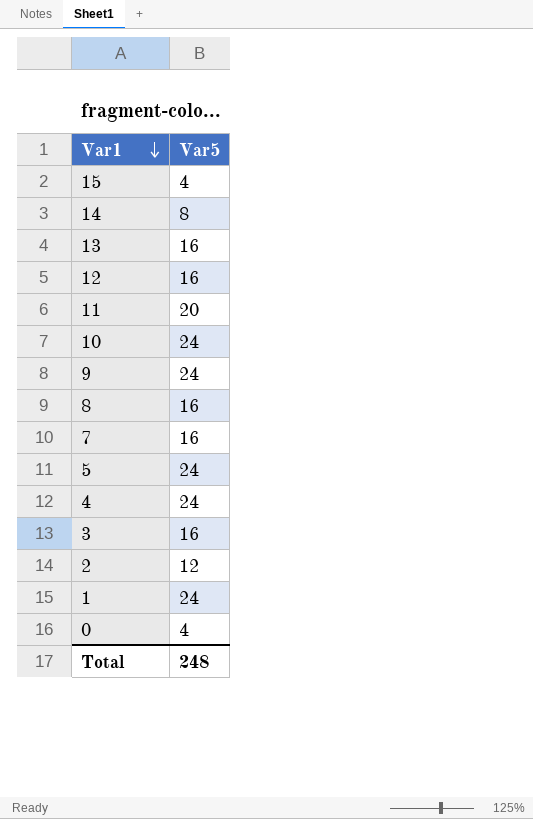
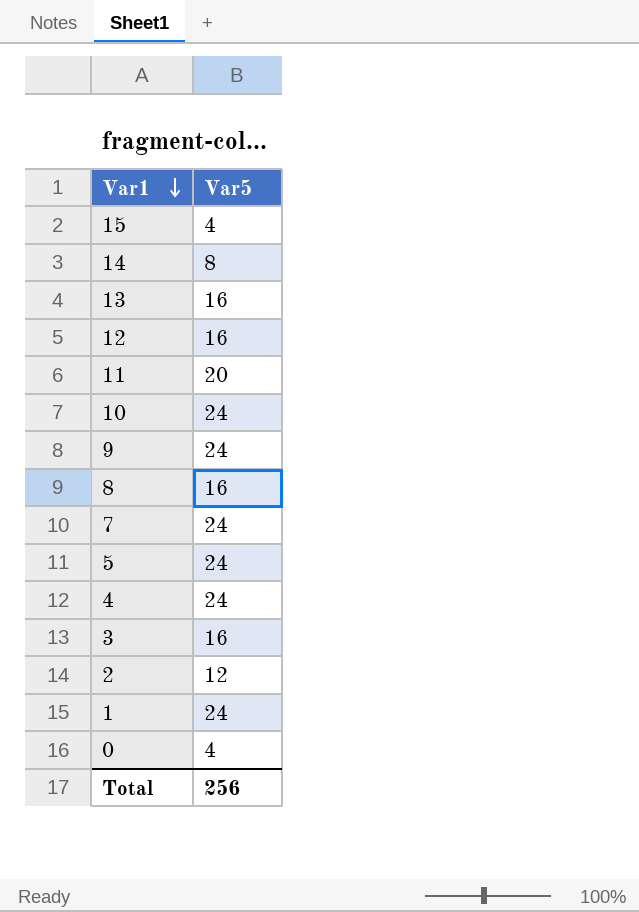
7 | Var5: 16 -> 24
Total | Var5: 248 -> 256

